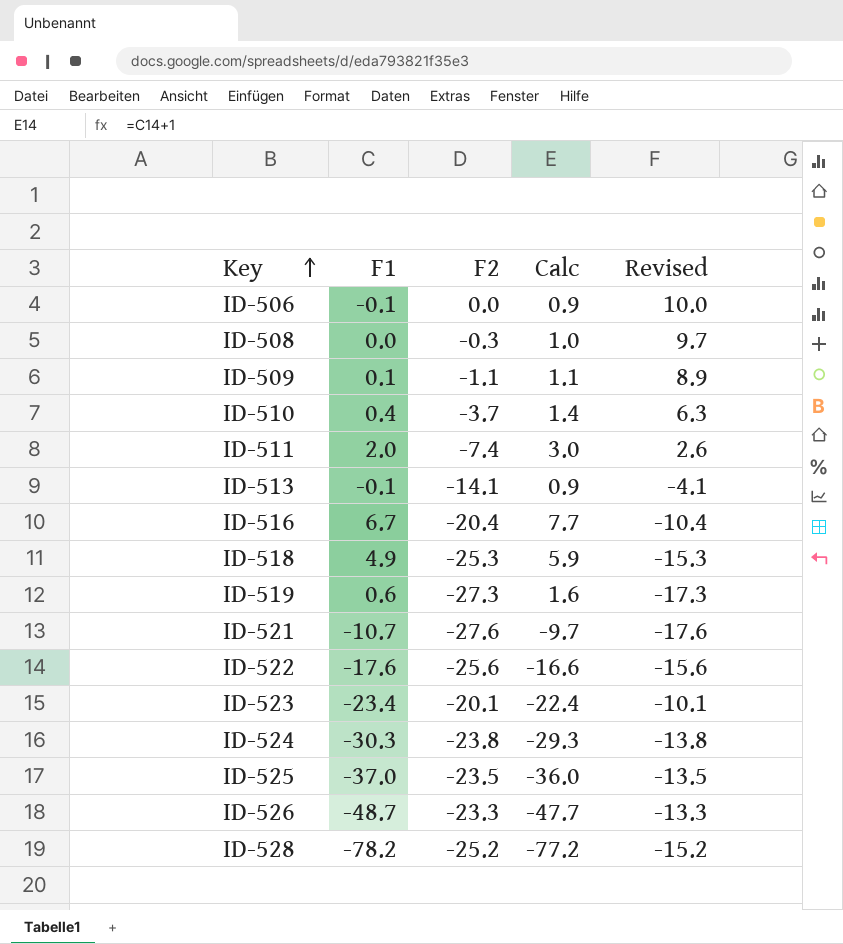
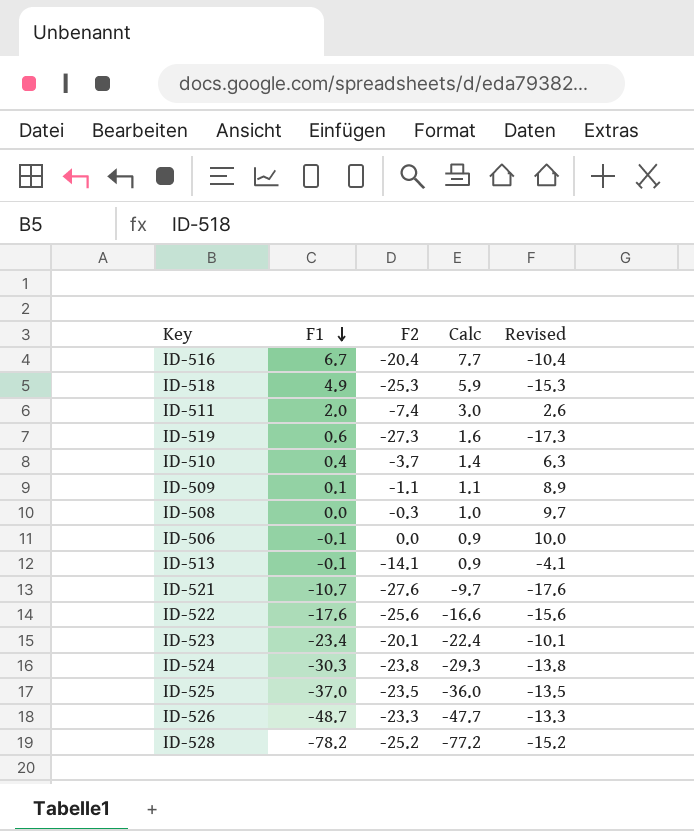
row order: Key ascending -> F1 descending

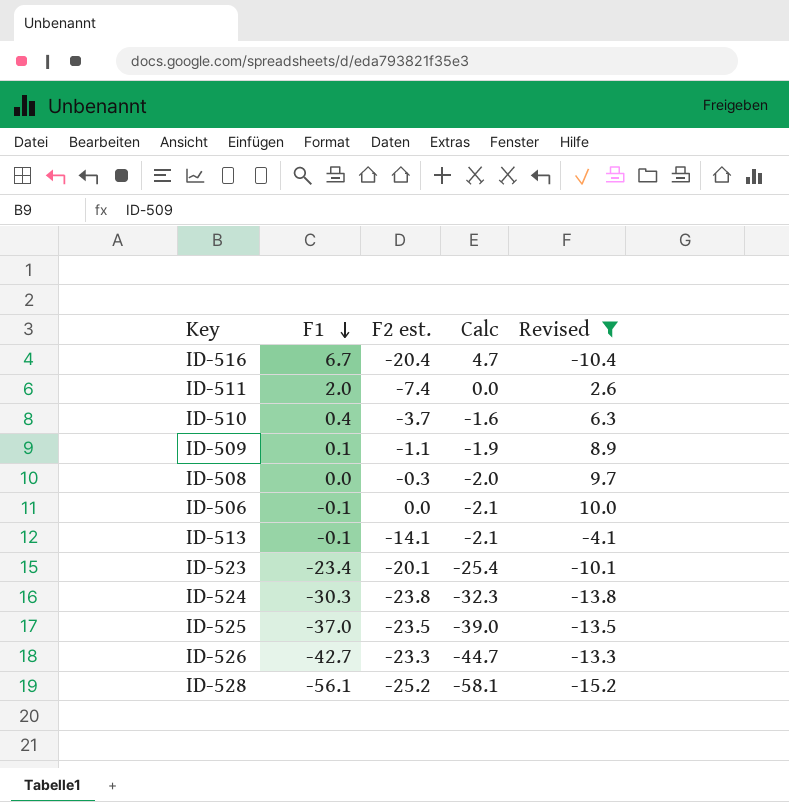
filter: none -> Revised >= -15.2
column name: F2 -> F2 est.
column Calc | formula: [F1] + 1 -> [F1] - 2
ID-526 | F1: -48.7 -> -42.7
ID-528 | F1: -78.2 -> -56.1

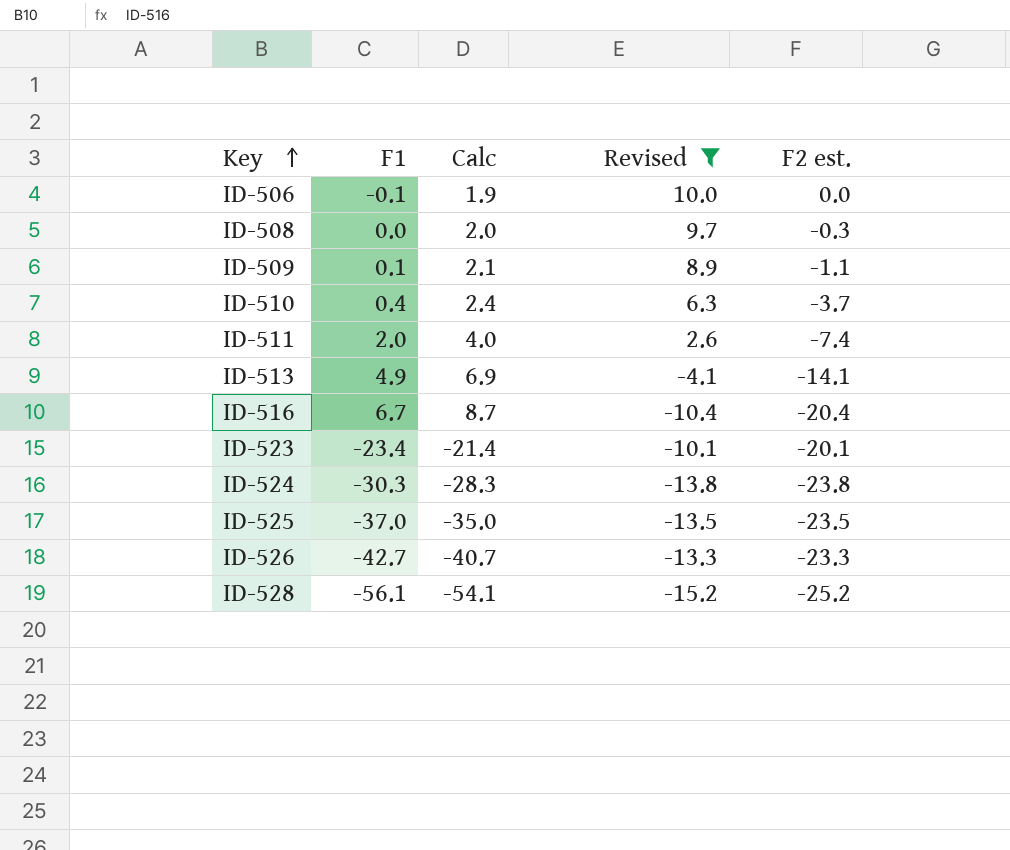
row order: F1 descending -> Key ascending
column Calc | formula: [F1] - 2 -> [F1] + 2
column F2 est. | position: 3 -> 5
ID-513 | F1: -0.1 -> 4.9

